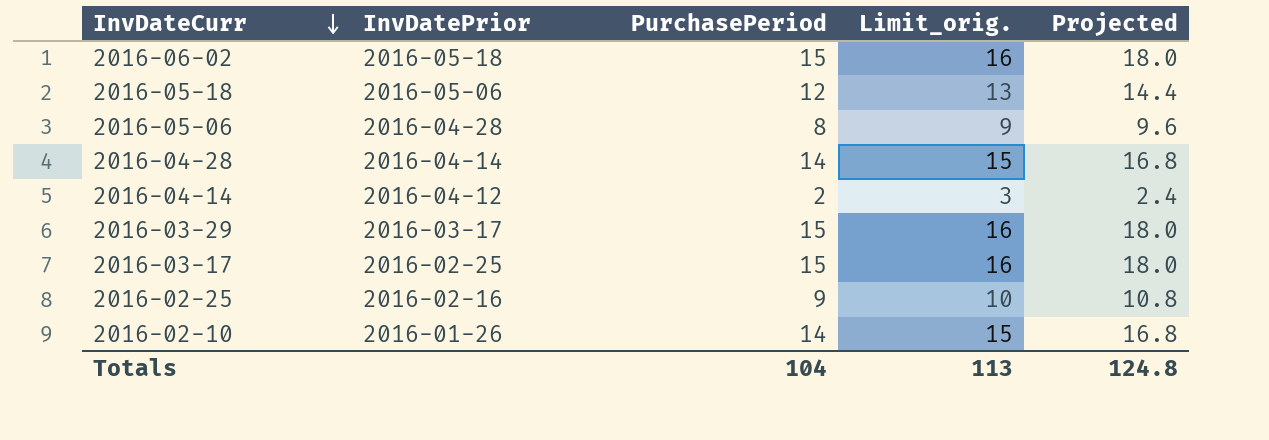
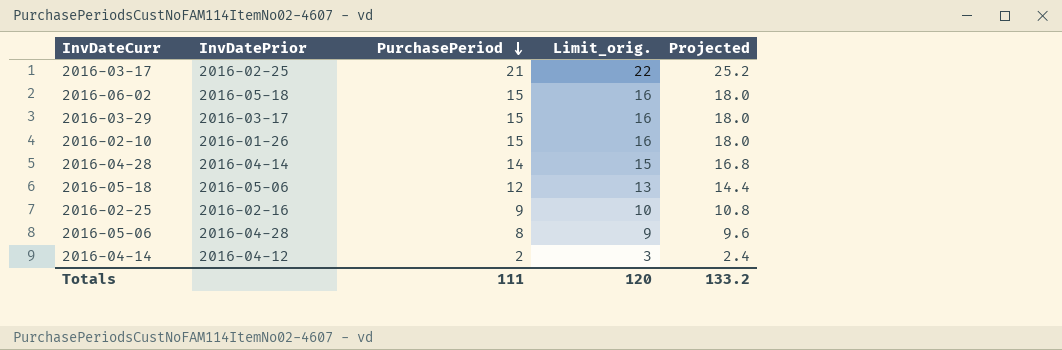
row order: InvDateCurr descending -> PurchasePeriod descending
2016-03-17 | PurchasePeriod: 15 -> 21
2016-03-17 | Limit_orig.: 16 -> 22
2016-03-17 | Projected: 18.0 -> 25.2
2016-02-10 | PurchasePeriod: 14 -> 15
2016-02-10 | Limit_orig.: 15 -> 16
2016-02-10 | Projected: 16.8 -> 18.0
Totals | PurchasePeriod: 104 -> 111
Totals | Limit_orig.: 113 -> 120
Totals | Projected: 124.8 -> 133.2

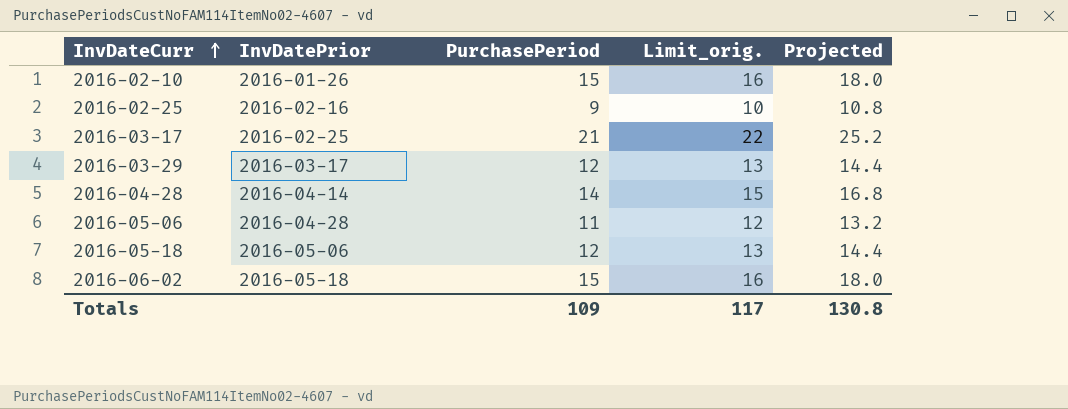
row order: PurchasePeriod descending -> InvDateCurr ascending
row 2016-04-14: 2016-04-12 | 2 | 3 | 2.4 -> none
2016-03-29 | PurchasePeriod: 15 -> 12
2016-03-29 | Limit_orig.: 16 -> 13
2016-03-29 | Projected: 18.0 -> 14.4
2016-05-06 | PurchasePeriod: 8 -> 11
2016-05-06 | Limit_orig.: 9 -> 12
2016-05-06 | Projected: 9.6 -> 13.2
Totals | PurchasePeriod: 111 -> 109
Totals | Limit_orig.: 120 -> 117
Totals | Projected: 133.2 -> 130.8

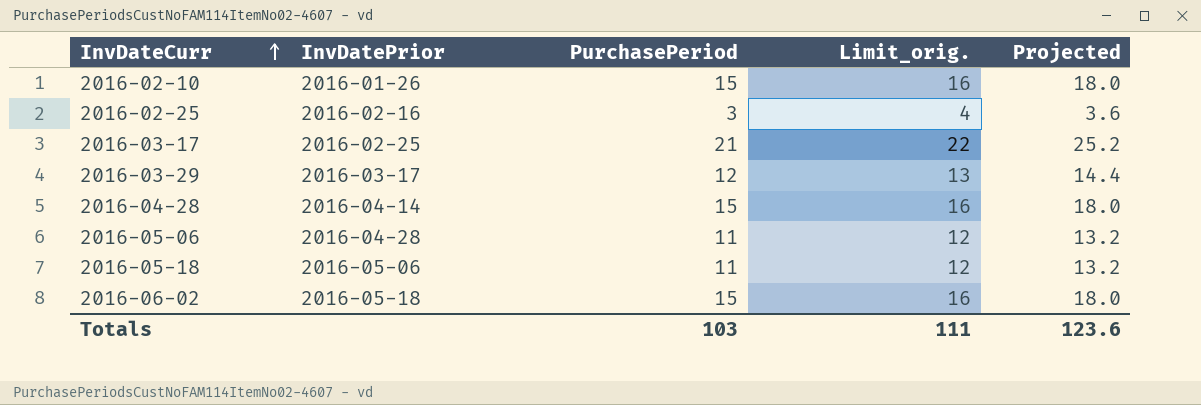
2016-02-25 | PurchasePeriod: 9 -> 3
2016-02-25 | Limit_orig.: 10 -> 4
2016-02-25 | Projected: 10.8 -> 3.6
2016-04-28 | PurchasePeriod: 14 -> 15
2016-04-28 | Limit_orig.: 15 -> 16
2016-04-28 | Projected: 16.8 -> 18.0
2016-05-18 | PurchasePeriod: 12 -> 11
2016-05-18 | Limit_orig.: 13 -> 12
2016-05-18 | Projected: 14.4 -> 13.2
Totals | PurchasePeriod: 109 -> 103
Totals | Limit_orig.: 117 -> 111
Totals | Projected: 130.8 -> 123.6

